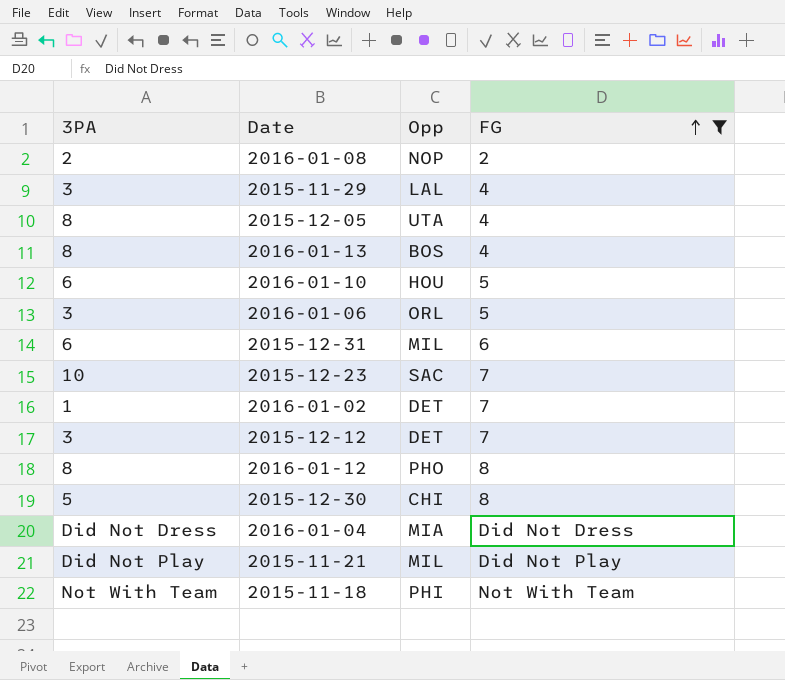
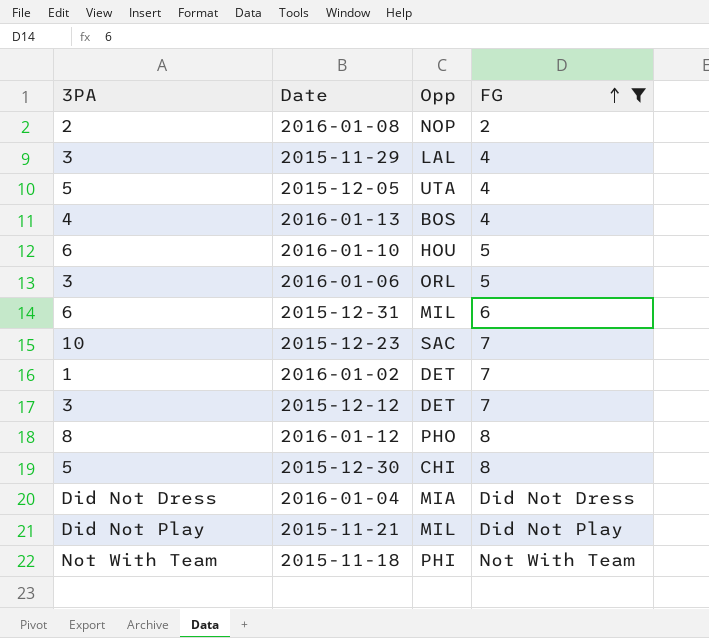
2015-12-05 | 3PA: 8 -> 5
2016-01-13 | 3PA: 8 -> 4

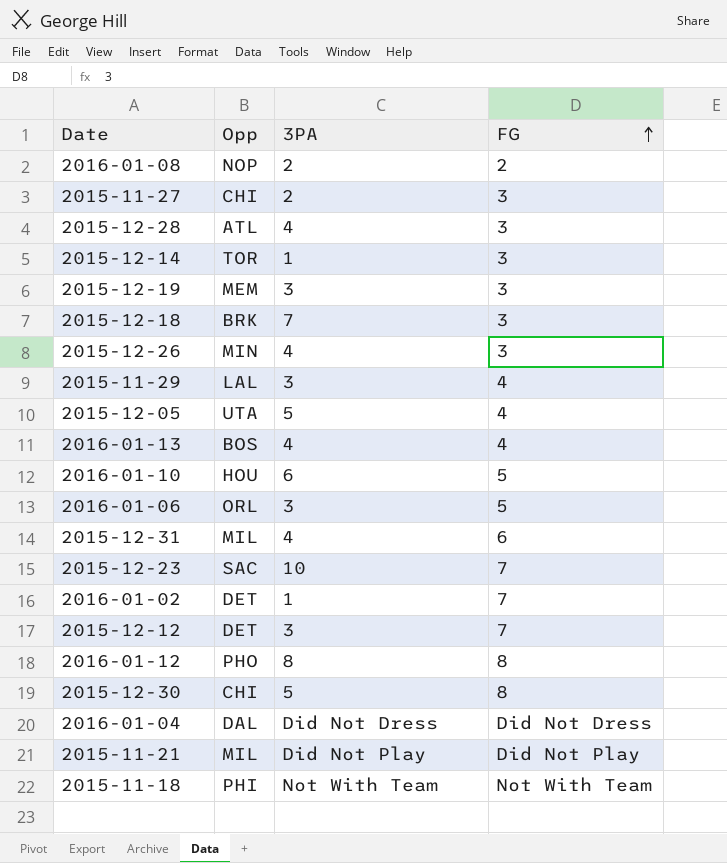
filter: FG != 3 -> none
column 3PA | position: 1 -> 3
2015-12-31 | 3PA: 6 -> 4
2016-01-04 | Opp: MIA -> DAL

